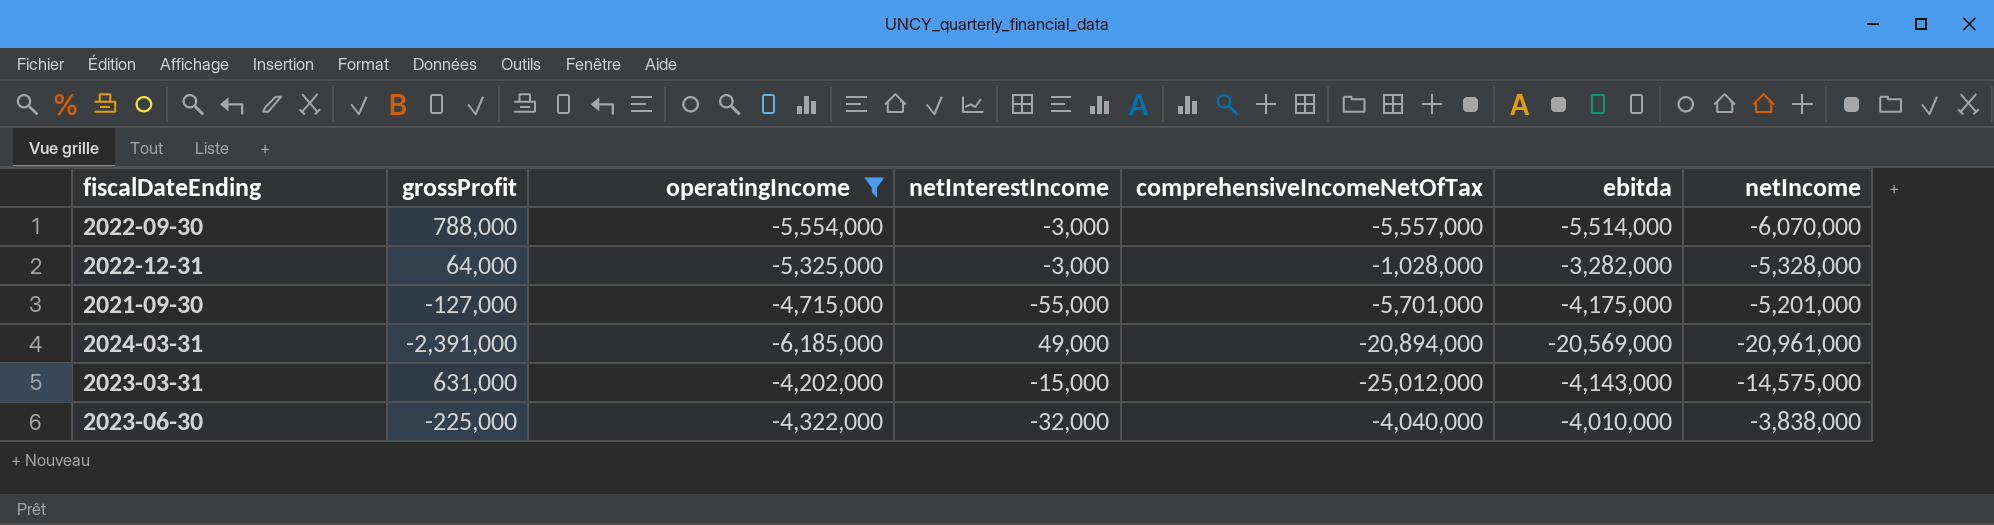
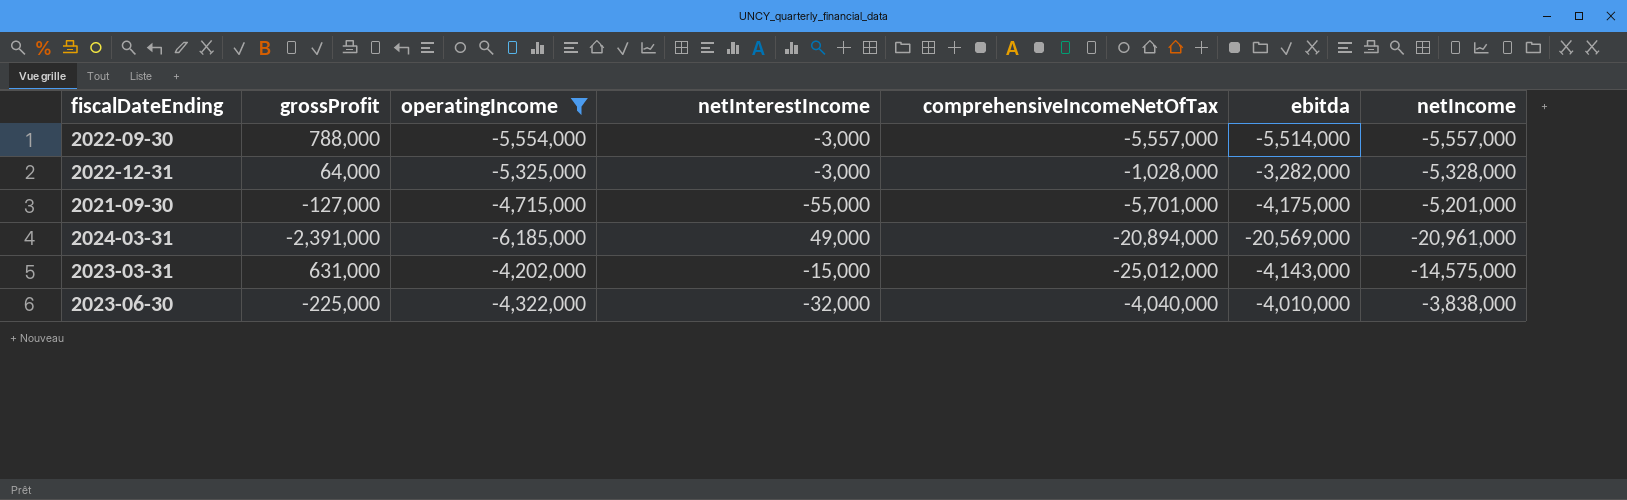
2022-09-30 | netIncome: -6,070,000 -> -5,557,000

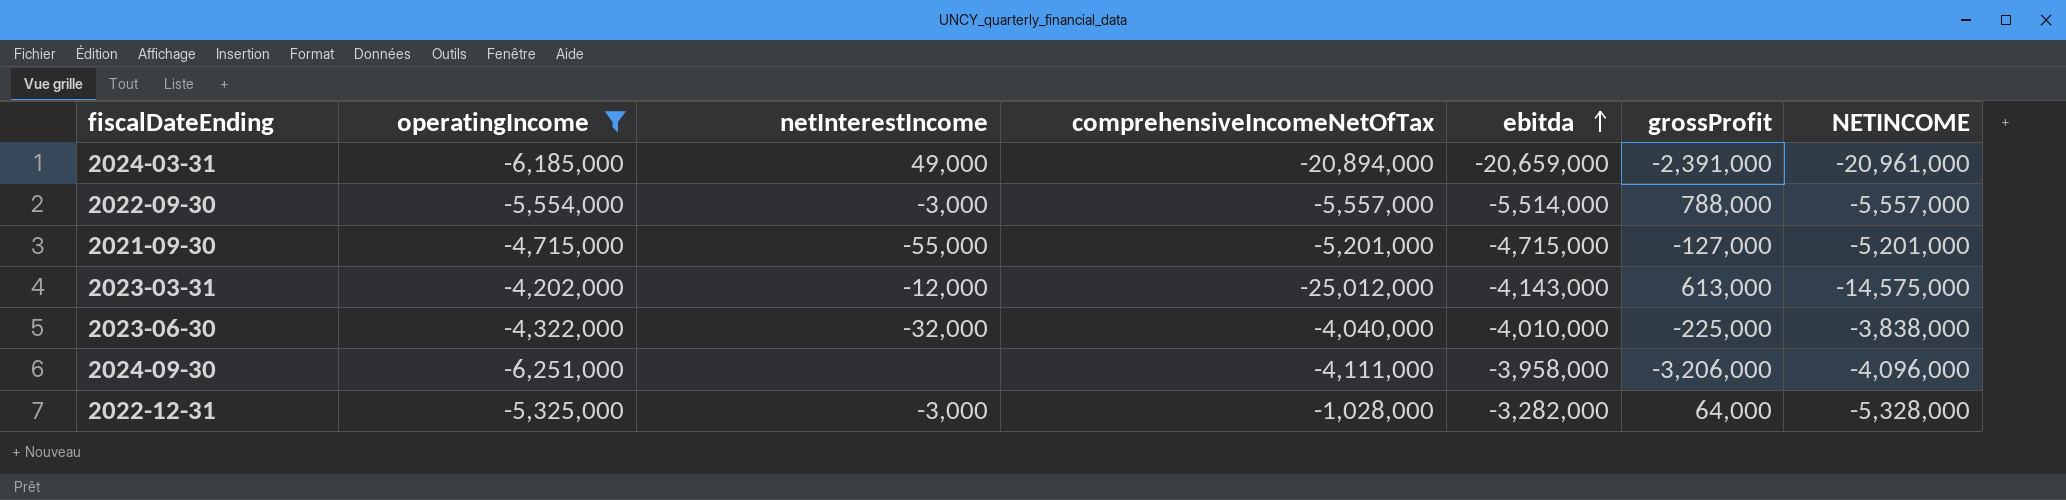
row order: none -> ebitda ascending
column grossProfit | position: 2 -> 6
column name: netIncome -> NETINCOME
2024-03-31 | ebitda: -20,569,000 -> -20,659,000
2021-09-30 | comprehensiveIncomeNetOfTax: -5,701,000 -> -5,201,000
2021-09-30 | ebitda: -4,175,000 -> -4,715,000
2023-03-31 | netInterestIncome: -15,000 -> -12,000
2023-03-31 | grossProfit: 631,000 -> 613,000
row 2024-09-30: none -> -6,251,000 | none | -4,111,000 | -3,958,000 | -3,206,000 | -4,096,000

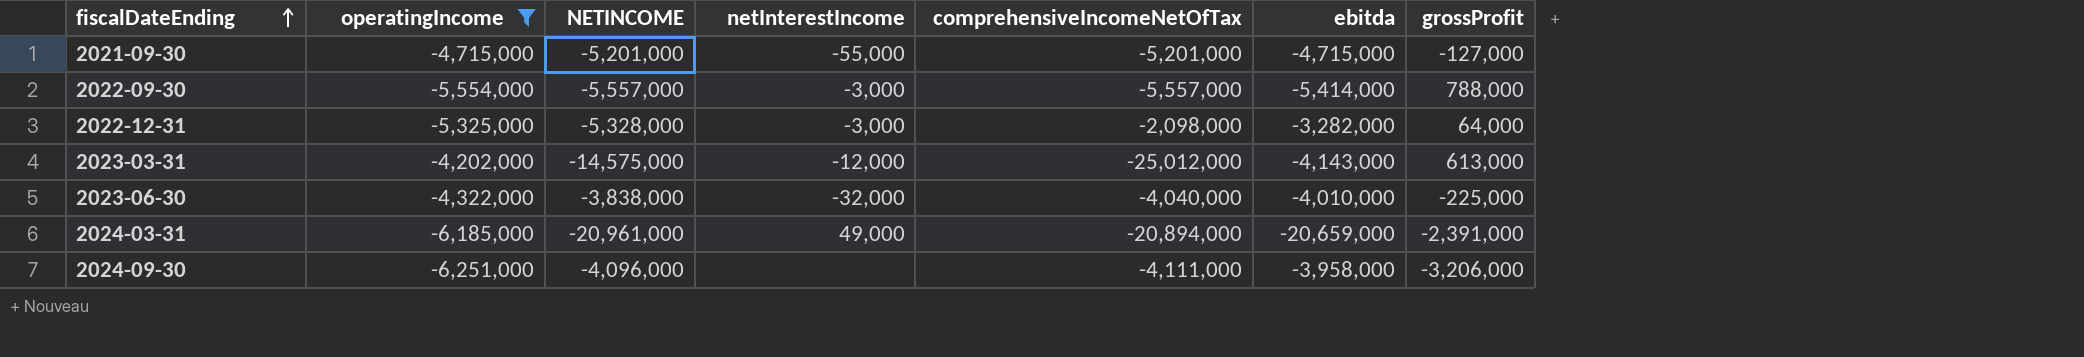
row order: ebitda ascending -> fiscalDateEnding ascending
column NETINCOME | position: 7 -> 3
2022-09-30 | ebitda: -5,514,000 -> -5,414,000
2022-12-31 | comprehensiveIncomeNetOfTax: -1,028,000 -> -2,098,000

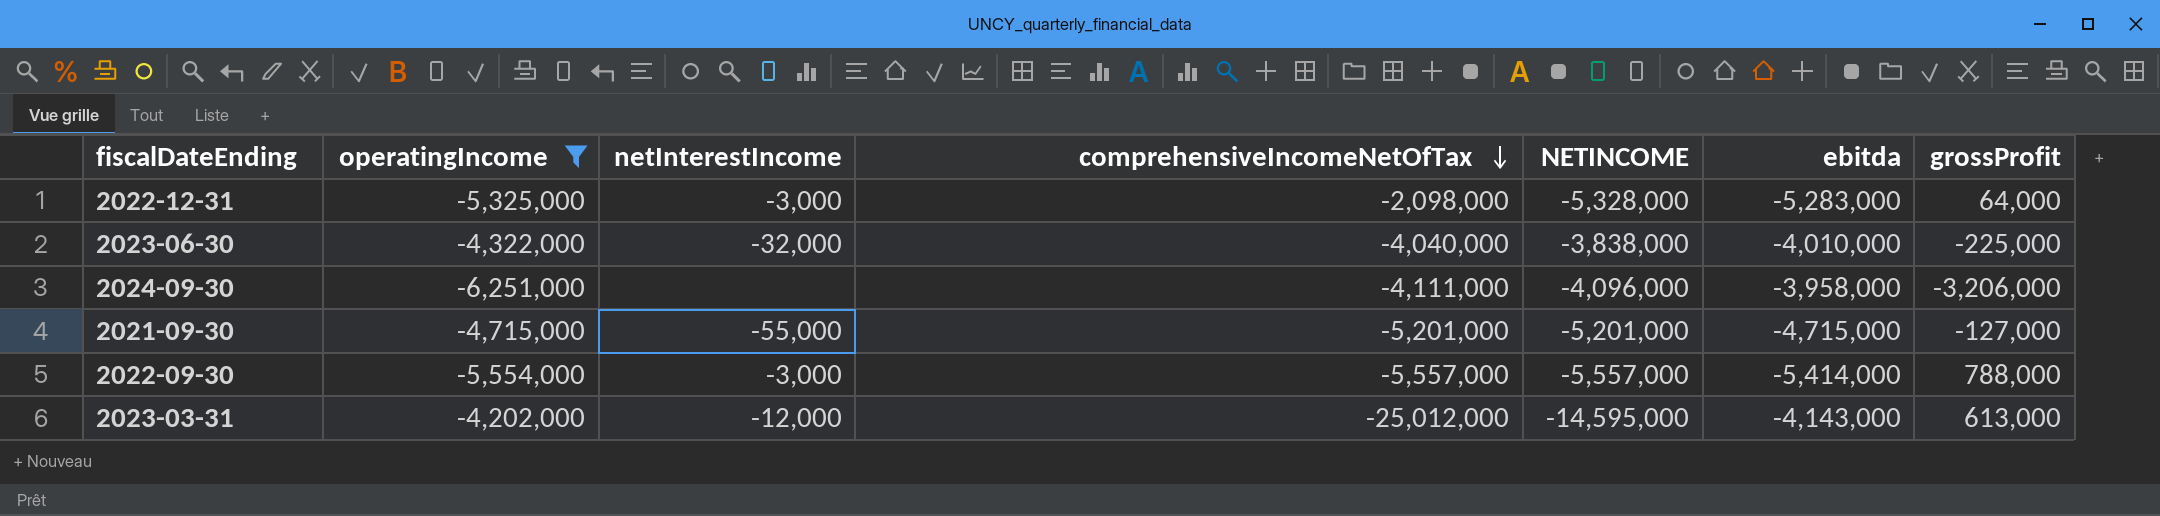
row order: fiscalDateEnding ascending -> comprehensiveIncomeNetOfTax descending
column NETINCOME | position: 3 -> 5
row 2024-03-31: -6,185,000 | -20,961,000 | 49,000 | -20,894,000 | -20,659,000 | -2,391,000 -> none
2022-12-31 | ebitda: -3,282,000 -> -5,283,000
2023-03-31 | NETINCOME: -14,575,000 -> -14,595,000

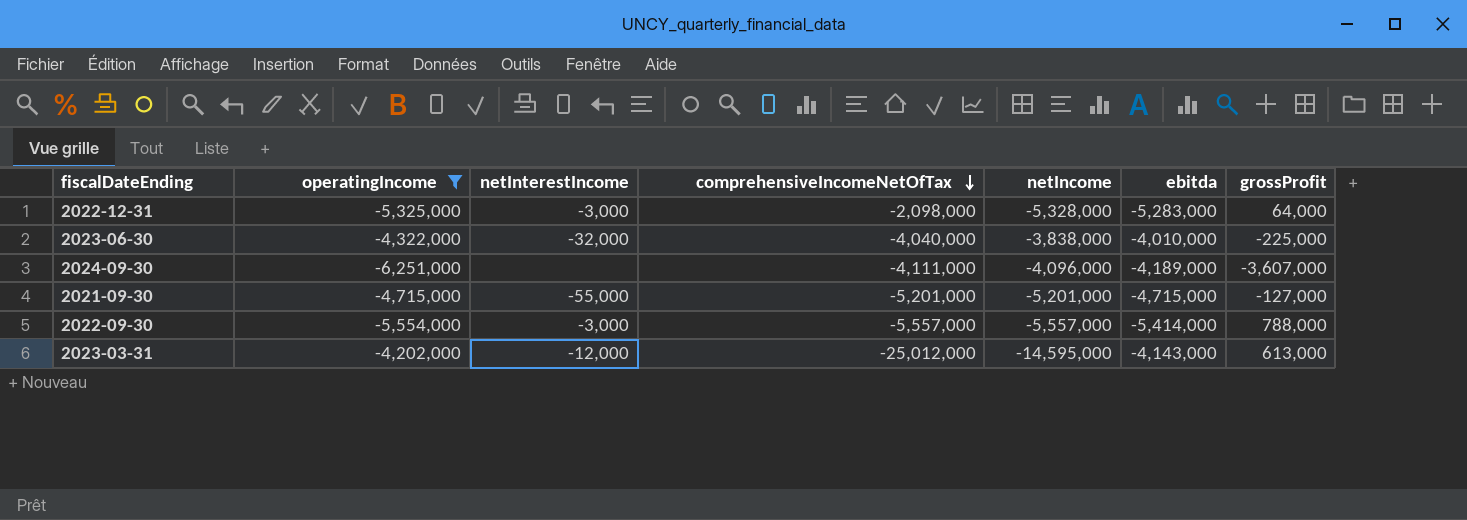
column name: NETINCOME -> netIncome
2024-09-30 | ebitda: -3,958,000 -> -4,189,000
2024-09-30 | grossProfit: -3,206,000 -> -3,607,000

